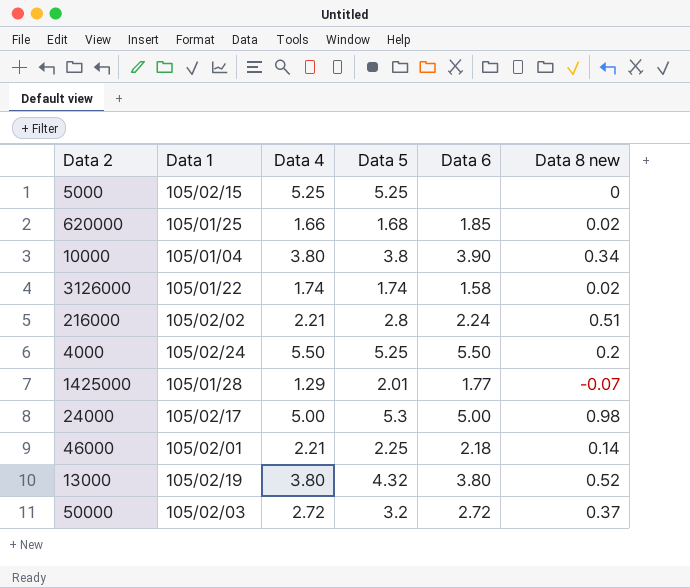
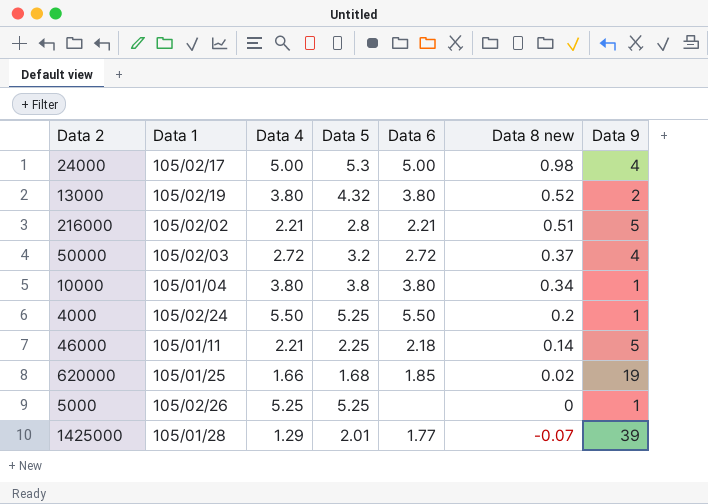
row order: none -> Data 8 new descending
column Data 9 | position: none -> 7
row 3126000: 105/01/22 | 1.74 | 1.74 | 1.58 | 0.02 -> none
216000 | Data 6: 2.24 -> 2.21
10000 | Data 6: 3.90 -> 3.80
46000 | Data 1: 105/02/01 -> 105/01/11
5000 | Data 1: 105/02/15 -> 105/02/26

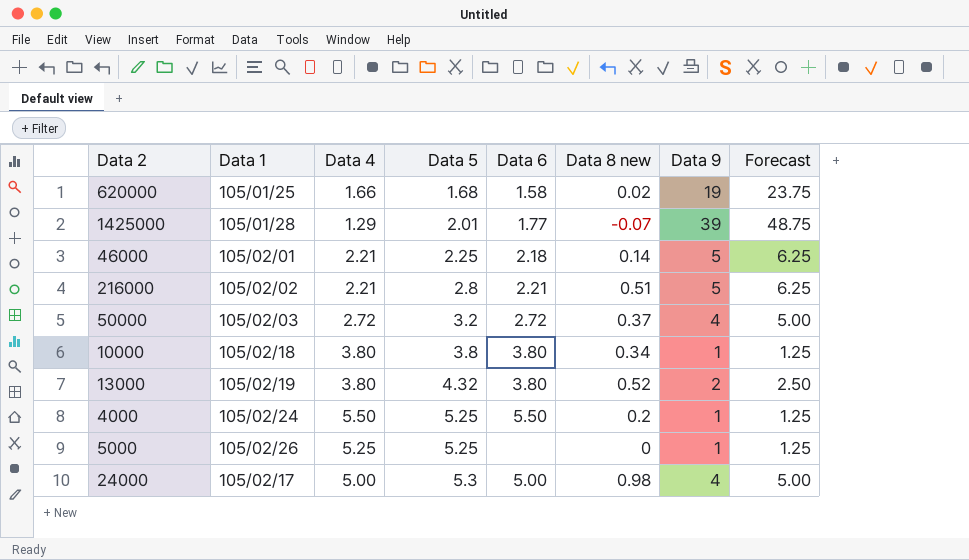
row order: Data 8 new descending -> Data 5 ascending
column Forecast | formula: none -> [Data 9] * 1.25
620000 | Data 6: 1.85 -> 1.58
46000 | Data 1: 105/01/11 -> 105/02/01
10000 | Data 1: 105/01/04 -> 105/02/18

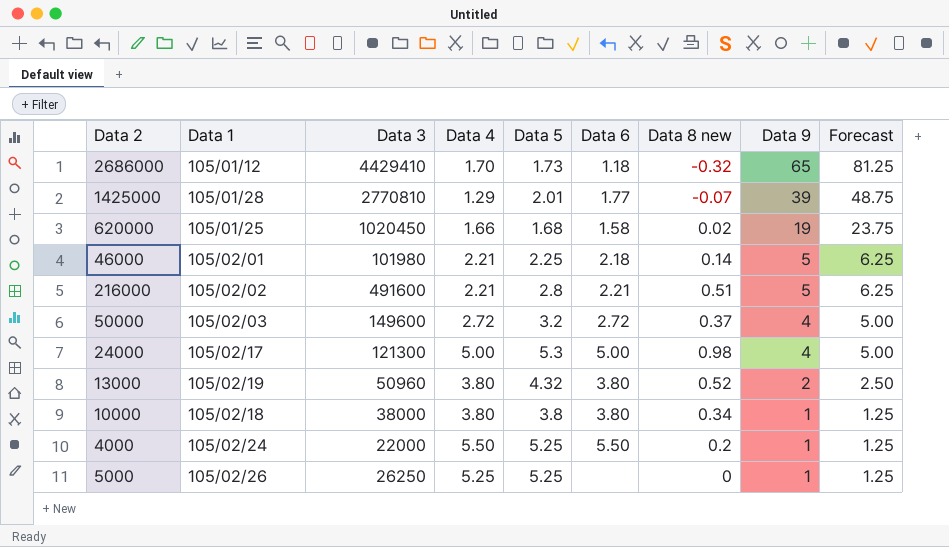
row order: Data 5 ascending -> Data 9 descending
column Data 3 | position: none -> 3
row 2686000: none -> 105/01/12 | 4429410 | 1.70 | 1.73 | 1.18 | -0.32 | 65 | 81.25

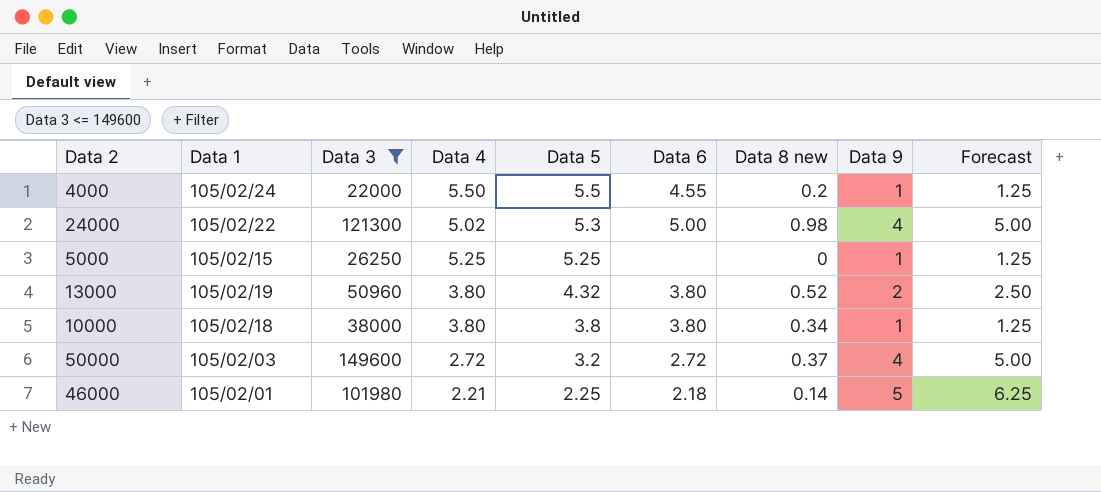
filter: none -> Data 3 <= 149600
row order: Data 9 descending -> Data 5 descending
4000 | Data 5: 5.25 -> 5.5
4000 | Data 6: 5.50 -> 4.55
24000 | Data 1: 105/02/17 -> 105/02/22
24000 | Data 4: 5.00 -> 5.02
5000 | Data 1: 105/02/26 -> 105/02/15

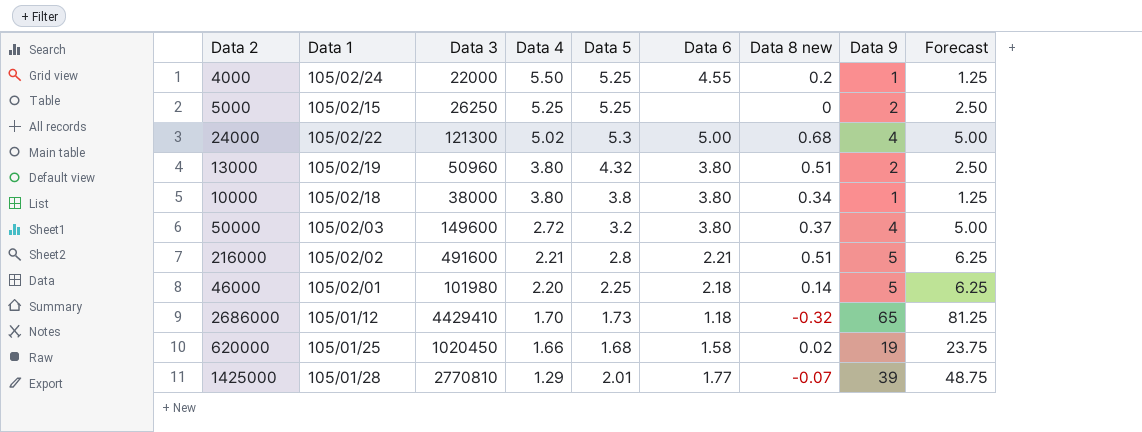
filter: Data 3 <= 149600 -> none
row order: Data 5 descending -> Data 4 descending
4000 | Data 5: 5.5 -> 5.25
5000 | Data 9: 1 -> 2
5000 | Forecast: 1.25 -> 2.50
24000 | Data 8 new: 0.98 -> 0.68
13000 | Data 8 new: 0.52 -> 0.51
50000 | Data 6: 2.72 -> 3.80
46000 | Data 4: 2.21 -> 2.20

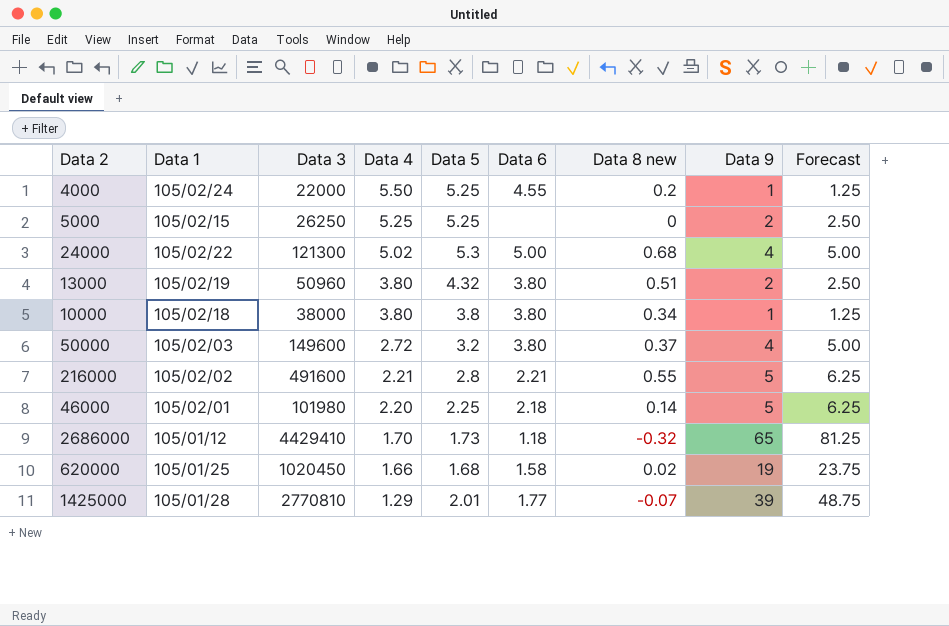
216000 | Data 8 new: 0.51 -> 0.55

